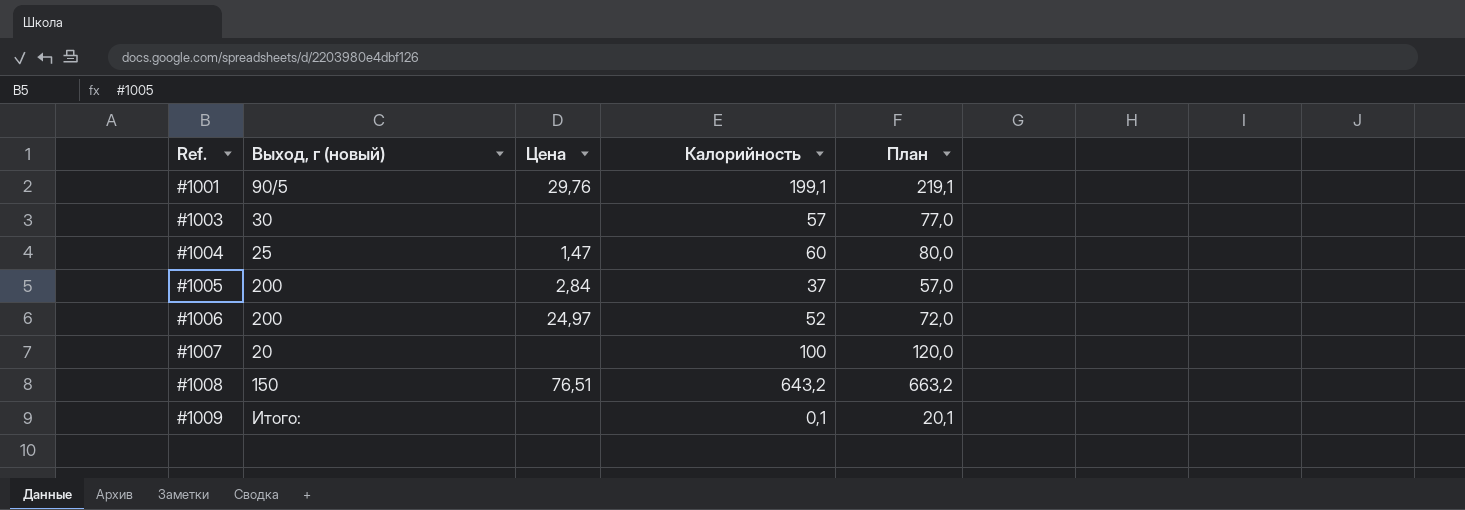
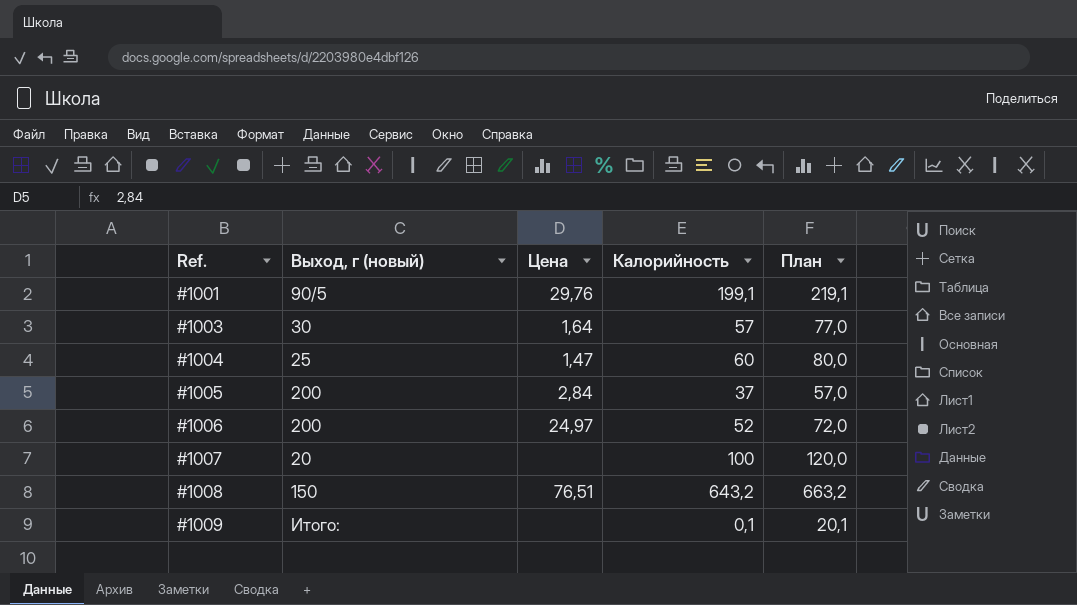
#1003 | Цена: none -> 1,64

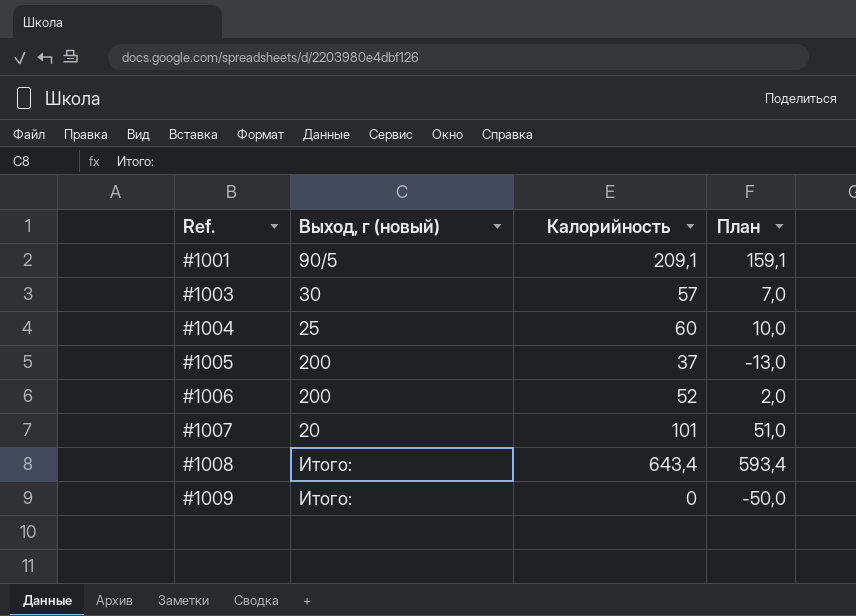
column Цена | position: 3 -> none
column План | formula: [Калорийность] + 20 -> [Калорийность] - 50
#1001 | Калорийность: 199,1 -> 209,1
#1007 | Калорийность: 100 -> 101
#1008 | Выход, г (новый): 150 -> Итого:
#1008 | Калорийность: 643,2 -> 643,4
#1009 | Калорийность: 0,1 -> 0

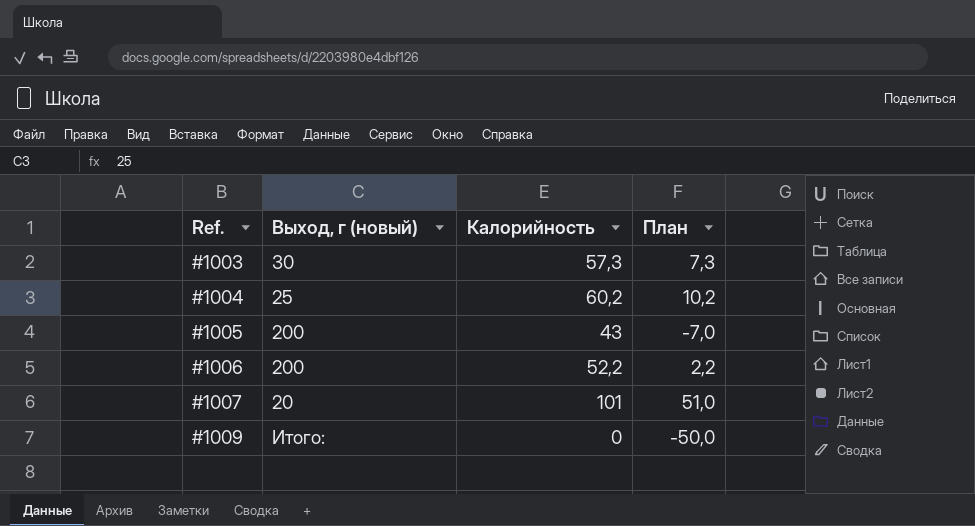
row #1001: 90/5 | 209,1 | 159,1 -> none
row #1008: Итого: | 643,4 | 593,4 -> none
#1003 | Калорийность: 57 -> 57,3
#1003 | План: 7,0 -> 7,3
#1004 | Калорийность: 60 -> 60,2
#1004 | План: 10,0 -> 10,2
#1005 | Калорийность: 37 -> 43
#1005 | План: -13,0 -> -7,0
#1006 | Калорийность: 52 -> 52,2
#1006 | План: 2,0 -> 2,2

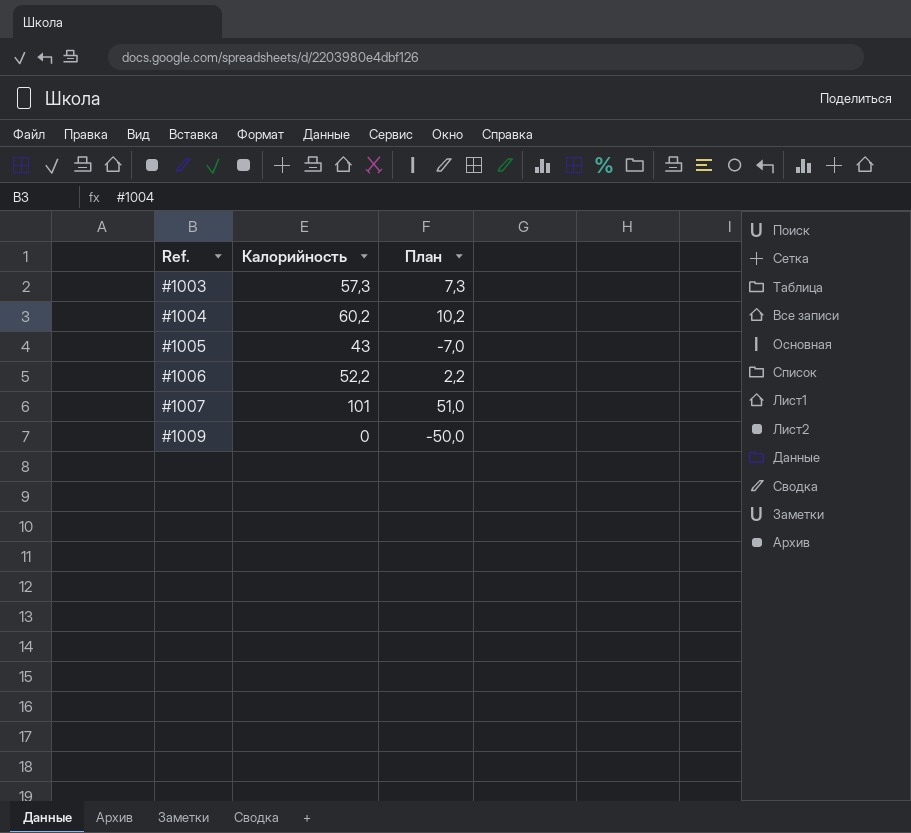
column Выход, г (новый) | position: 2 -> none

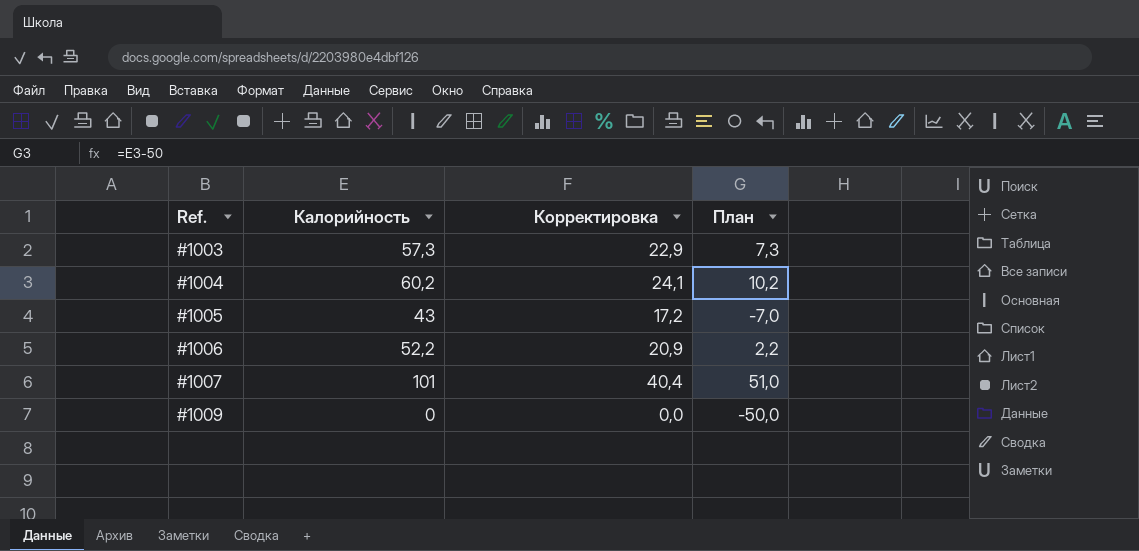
column Корректировка | formula: none -> [Калорийность] * 0,4

